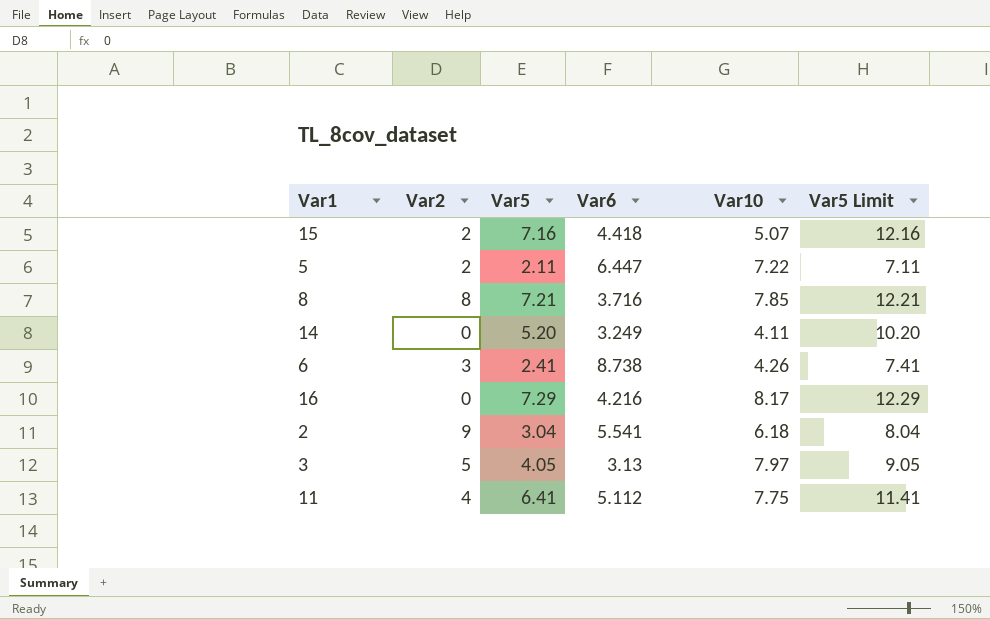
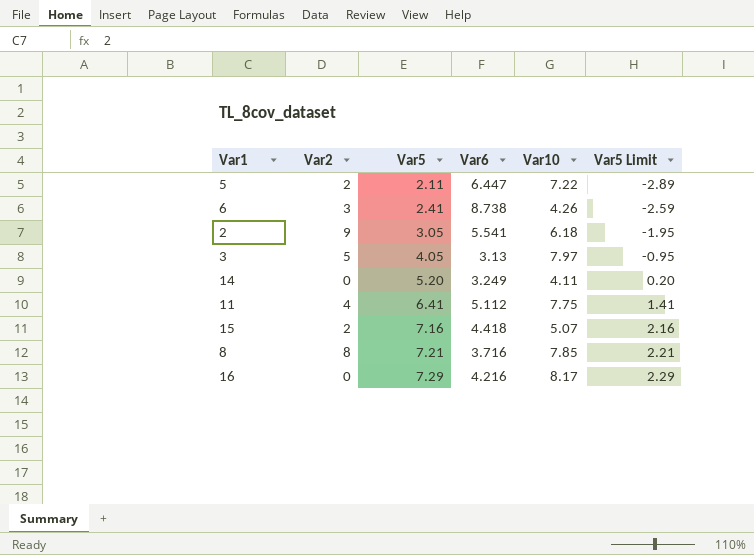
row order: none -> Var5 ascending
column Var5 Limit | formula: [Var5] + 5 -> [Var5] - 5
2 | Var5: 3.04 -> 3.05

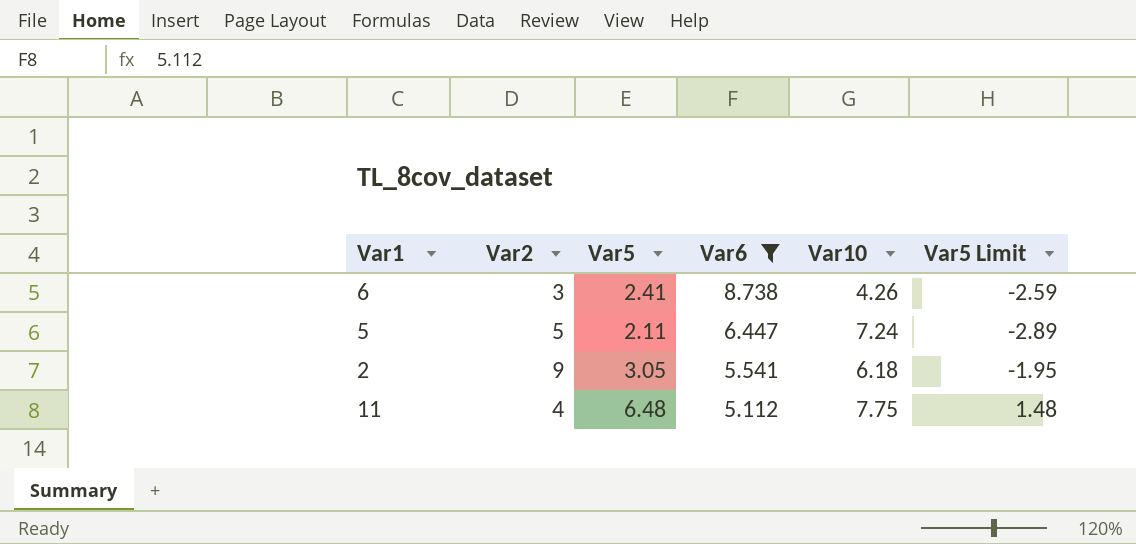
filter: none -> Var6 >= 5.112
row order: Var5 ascending -> Var6 descending
5 | Var2: 2 -> 5
5 | Var10: 7.22 -> 7.24
11 | Var5: 6.41 -> 6.48
11 | Var5 Limit: 1.41 -> 1.48

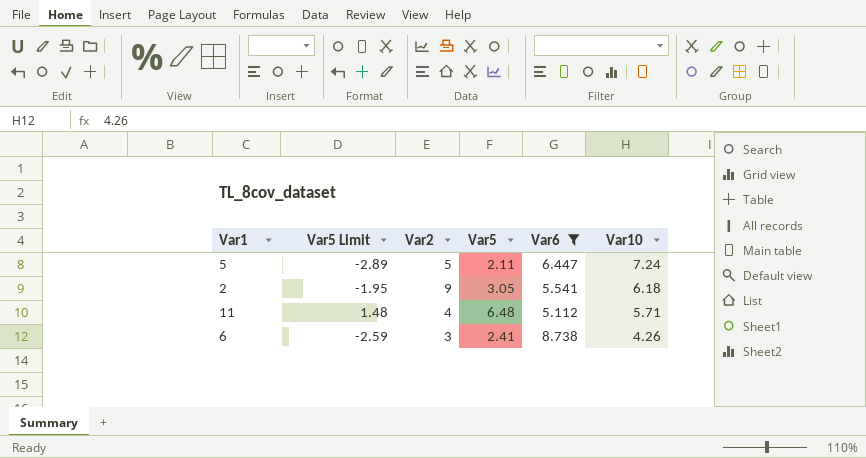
row order: Var6 descending -> Var10 descending
column Var5 Limit | position: 6 -> 2
11 | Var10: 7.75 -> 5.71

